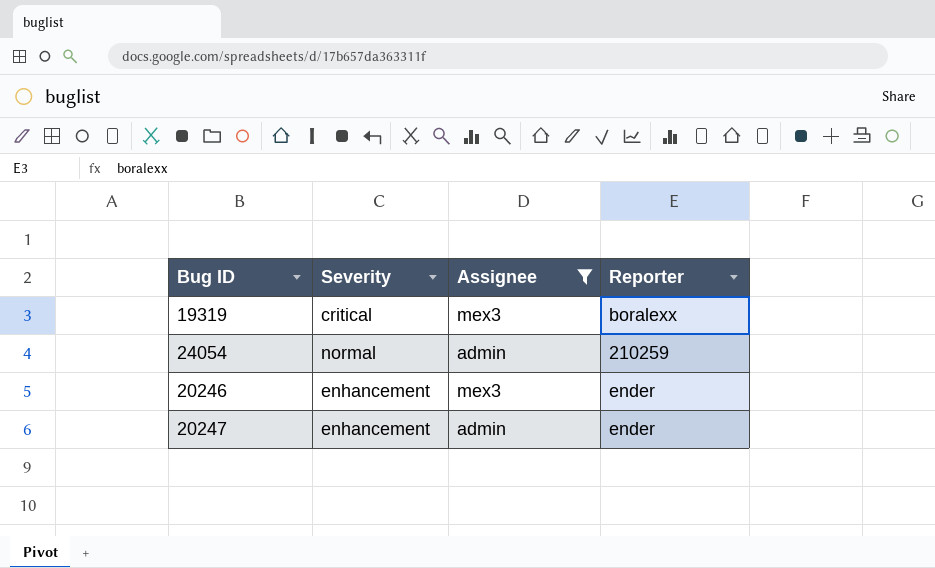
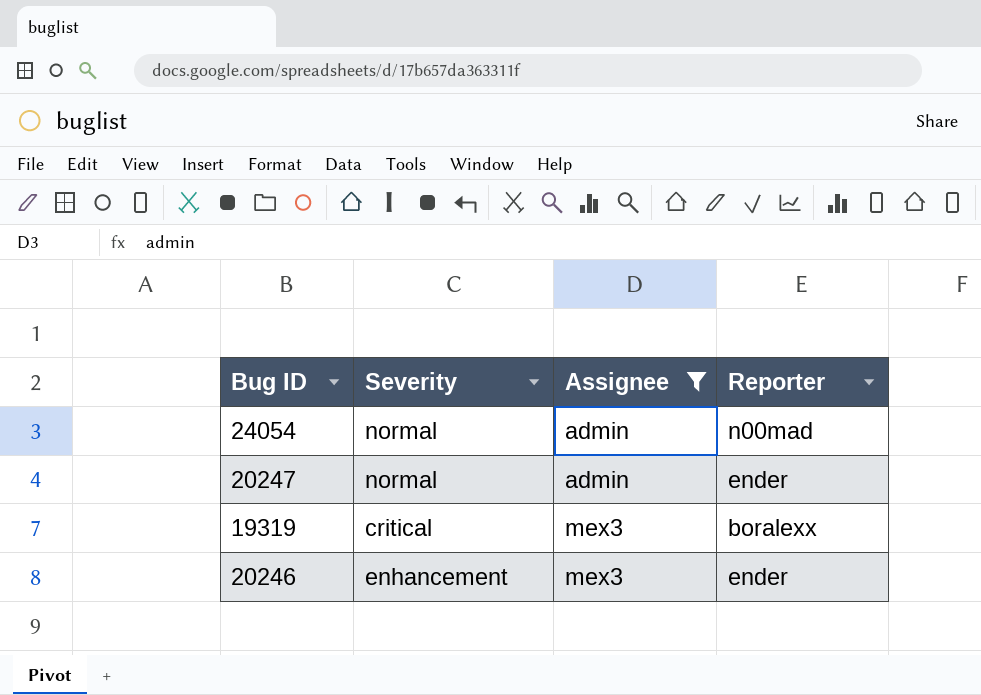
row order: none -> Assignee ascending
24054 | Reporter: 210259 -> n00mad
20247 | Severity: enhancement -> normal

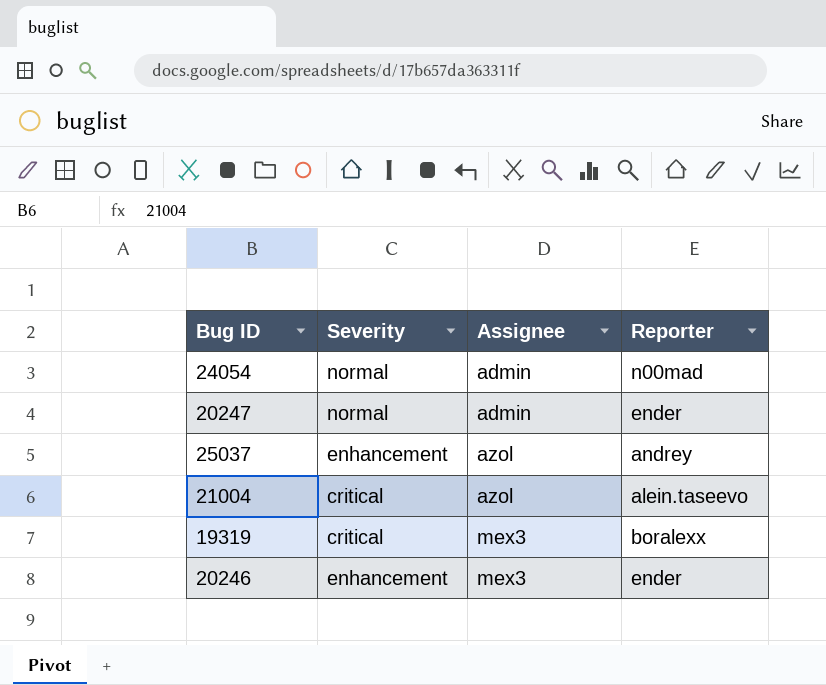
filter: Assignee != azol -> none

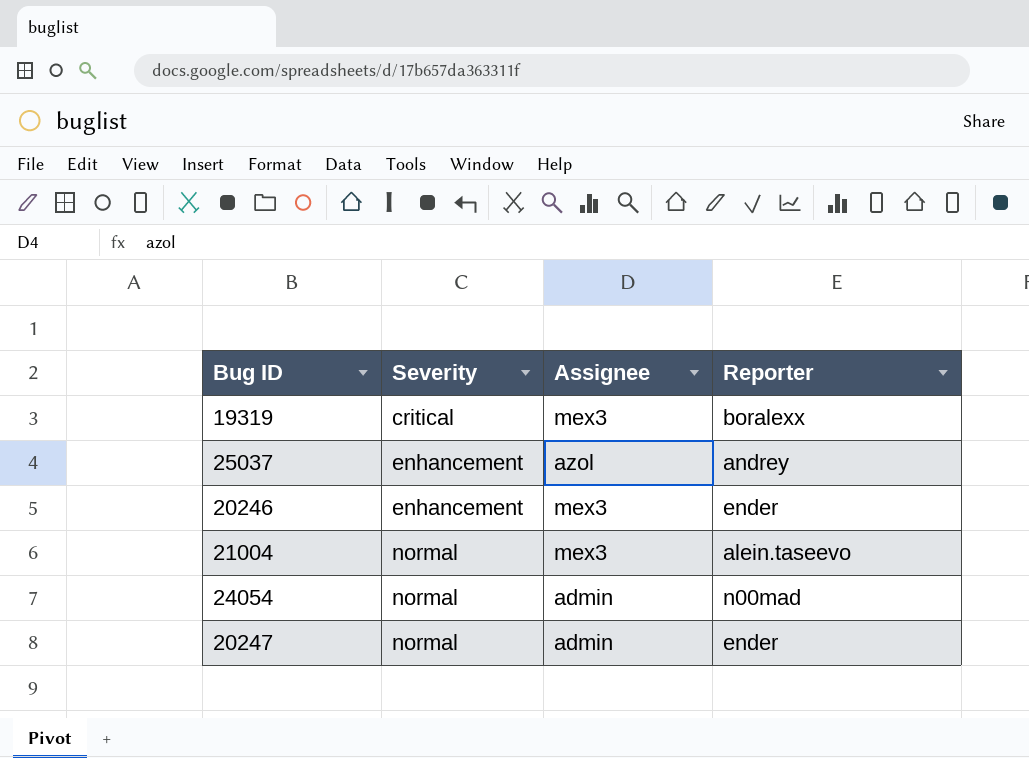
row order: Assignee ascending -> Severity ascending
21004 | Severity: critical -> normal
21004 | Assignee: azol -> mex3

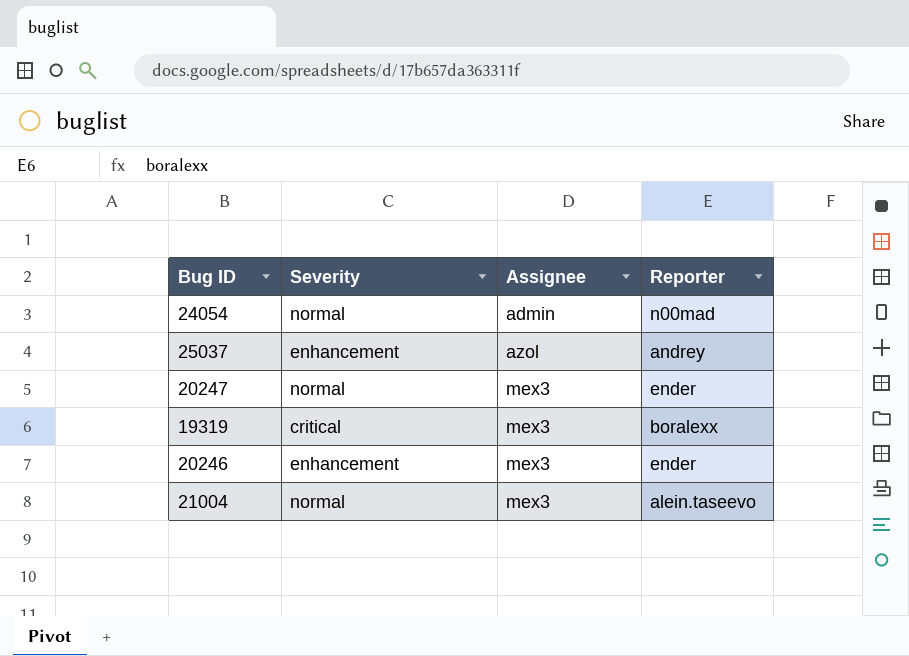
row order: Severity ascending -> Assignee ascending
20247 | Assignee: admin -> mex3

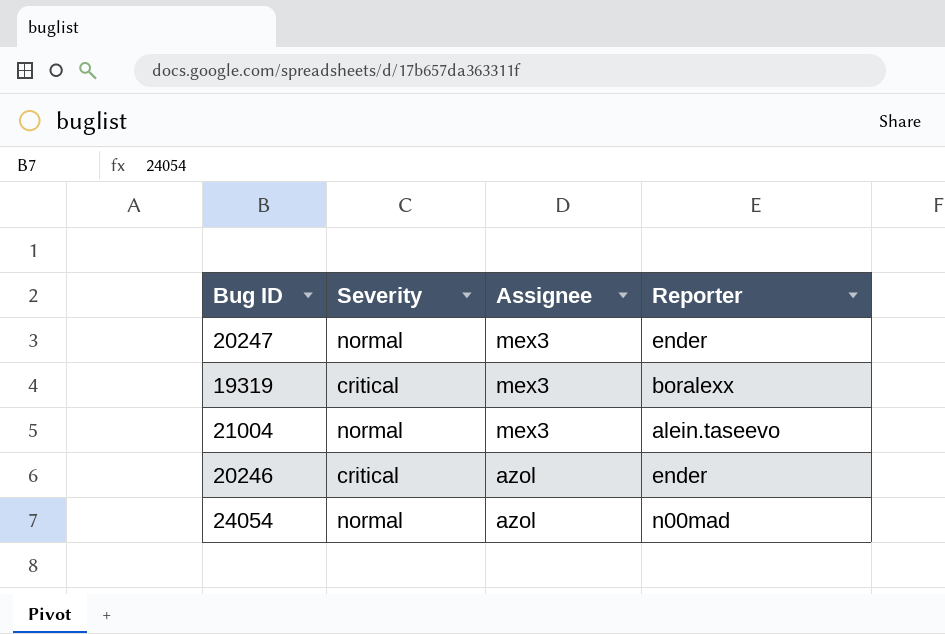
row order: Assignee ascending -> Assignee descending
row 25037: enhancement | azol | andrey -> none
20246 | Severity: enhancement -> critical
20246 | Assignee: mex3 -> azol
24054 | Assignee: admin -> azol

